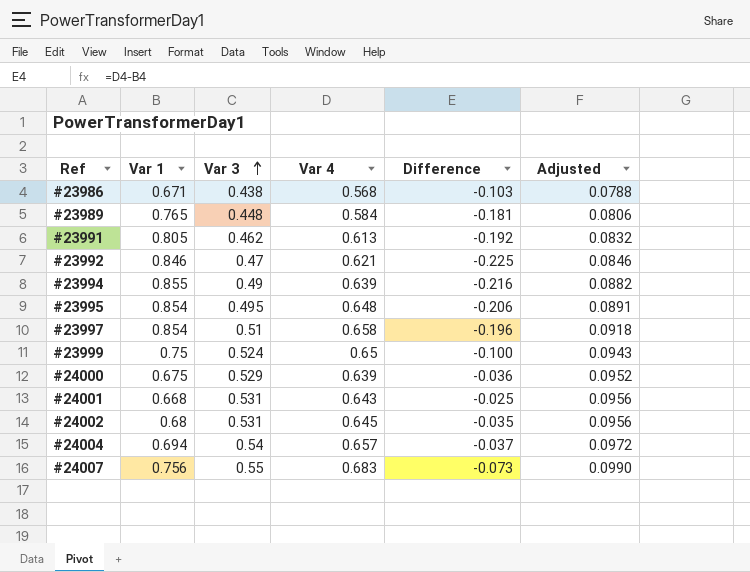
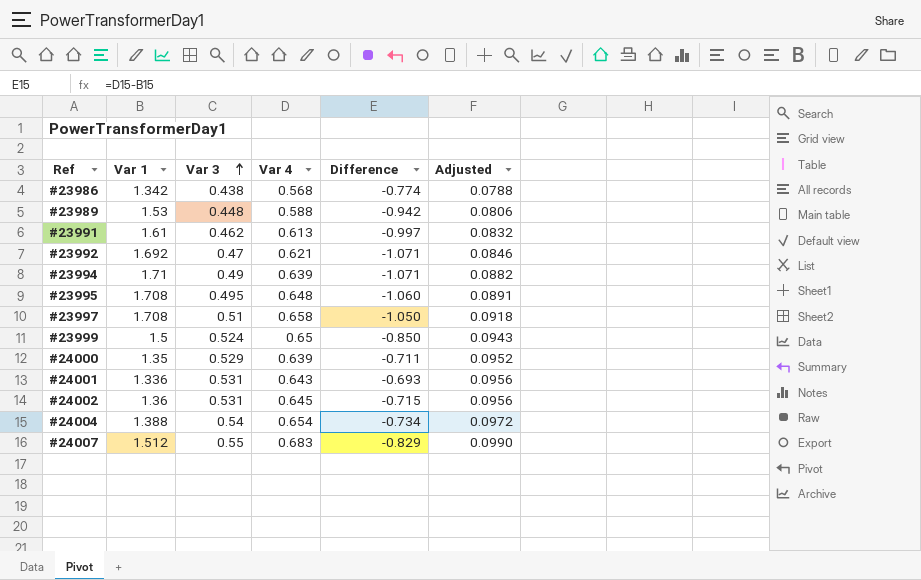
#23986 | Var 1: 0.671 -> 1.342
#23986 | Difference: -0.103 -> -0.774
#23989 | Var 1: 0.765 -> 1.53
#23989 | Var 4: 0.584 -> 0.588
#23989 | Difference: -0.181 -> -0.942
#23991 | Var 1: 0.805 -> 1.61
#23991 | Difference: -0.192 -> -0.997
#23992 | Var 1: 0.846 -> 1.692
#23992 | Difference: -0.225 -> -1.071
#23994 | Var 1: 0.855 -> 1.71
#23994 | Difference: -0.216 -> -1.071
#23995 | Var 1: 0.854 -> 1.708
#23995 | Difference: -0.206 -> -1.060
#23997 | Var 1: 0.854 -> 1.708
#23997 | Difference: -0.196 -> -1.050
#23999 | Var 1: 0.75 -> 1.5
#23999 | Difference: -0.100 -> -0.850
#24000 | Var 1: 0.675 -> 1.35
#24000 | Difference: -0.036 -> -0.711
#24001 | Var 1: 0.668 -> 1.336
#24001 | Difference: -0.025 -> -0.693
#24002 | Var 1: 0.68 -> 1.36
#24002 | Difference: -0.035 -> -0.715
#24004 | Var 1: 0.694 -> 1.388
#24004 | Var 4: 0.657 -> 0.654
#24004 | Difference: -0.037 -> -0.734
#24007 | Var 1: 0.756 -> 1.512
#24007 | Difference: -0.073 -> -0.829

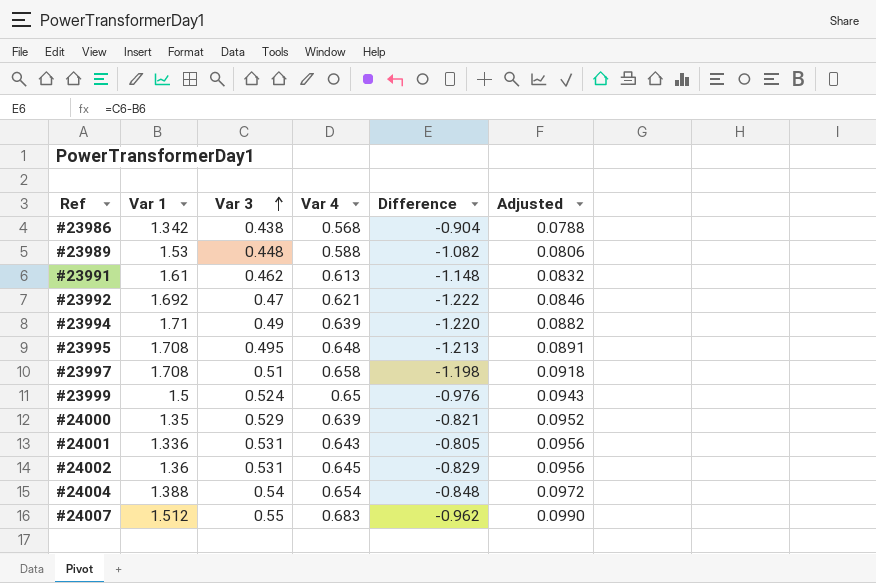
column Difference | formula: [Var 4] - [Var 1] -> [Var 3] - [Var 1]

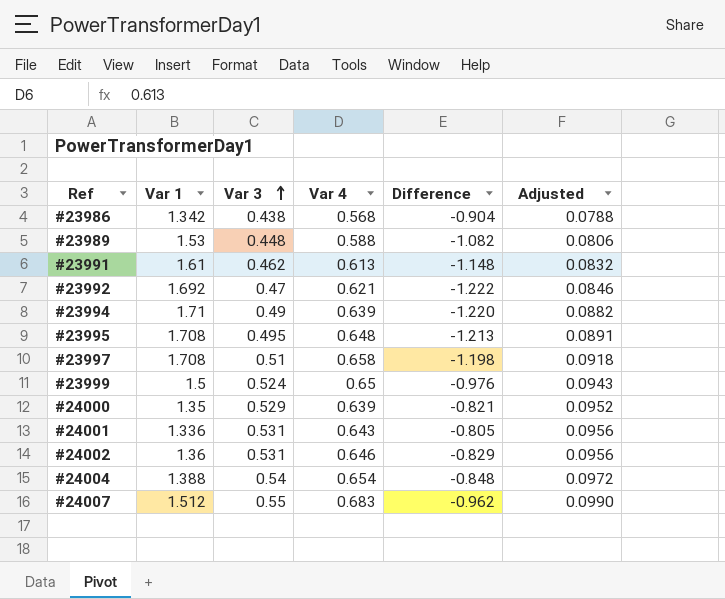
#24002 | Var 4: 0.645 -> 0.646

